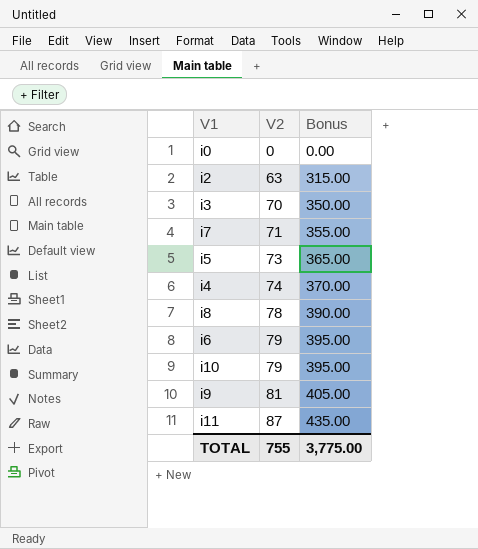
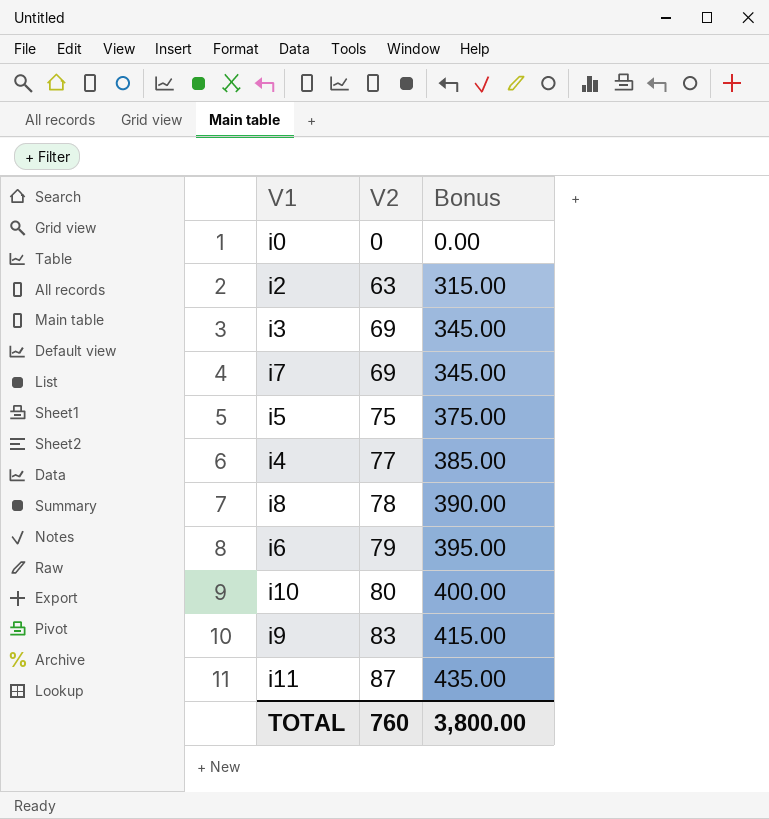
i3 | V2: 70 -> 69
i3 | Bonus: 350.00 -> 345.00
i7 | V2: 71 -> 69
i7 | Bonus: 355.00 -> 345.00
i5 | V2: 73 -> 75
i5 | Bonus: 365.00 -> 375.00
i4 | V2: 74 -> 77
i4 | Bonus: 370.00 -> 385.00
i10 | V2: 79 -> 80
i10 | Bonus: 395.00 -> 400.00
i9 | V2: 81 -> 83
i9 | Bonus: 405.00 -> 415.00
TOTAL | V2: 755 -> 760
TOTAL | Bonus: 3,775.00 -> 3,800.00

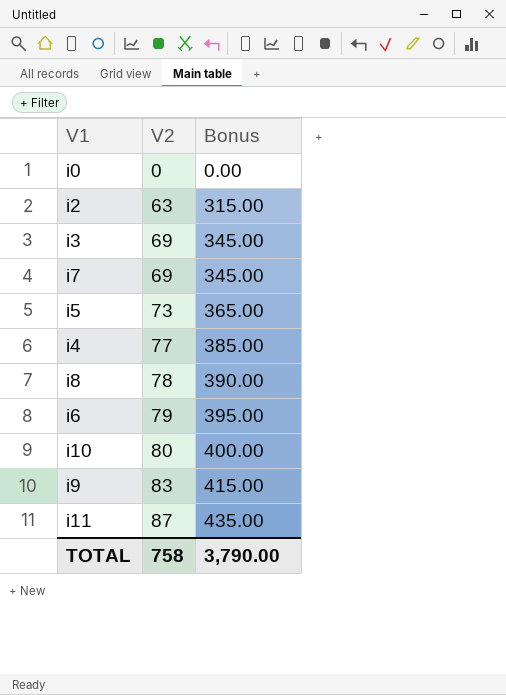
i5 | V2: 75 -> 73
i5 | Bonus: 375.00 -> 365.00
TOTAL | V2: 760 -> 758
TOTAL | Bonus: 3,800.00 -> 3,790.00

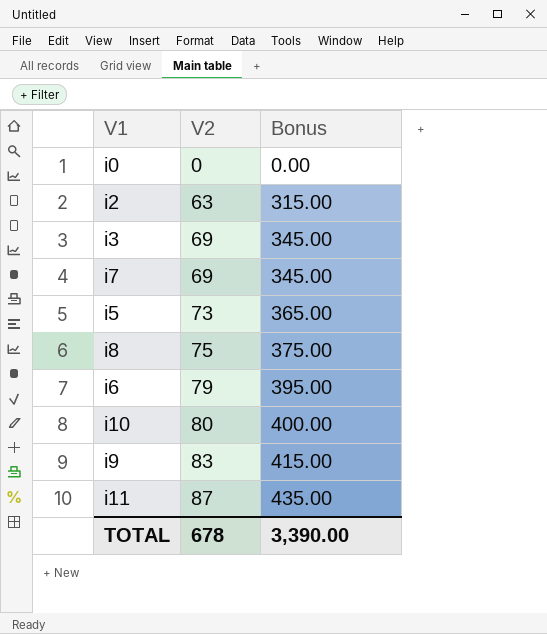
row i4: 77 | 385.00 -> none
i8 | V2: 78 -> 75
i8 | Bonus: 390.00 -> 375.00
TOTAL | V2: 758 -> 678
TOTAL | Bonus: 3,790.00 -> 3,390.00

